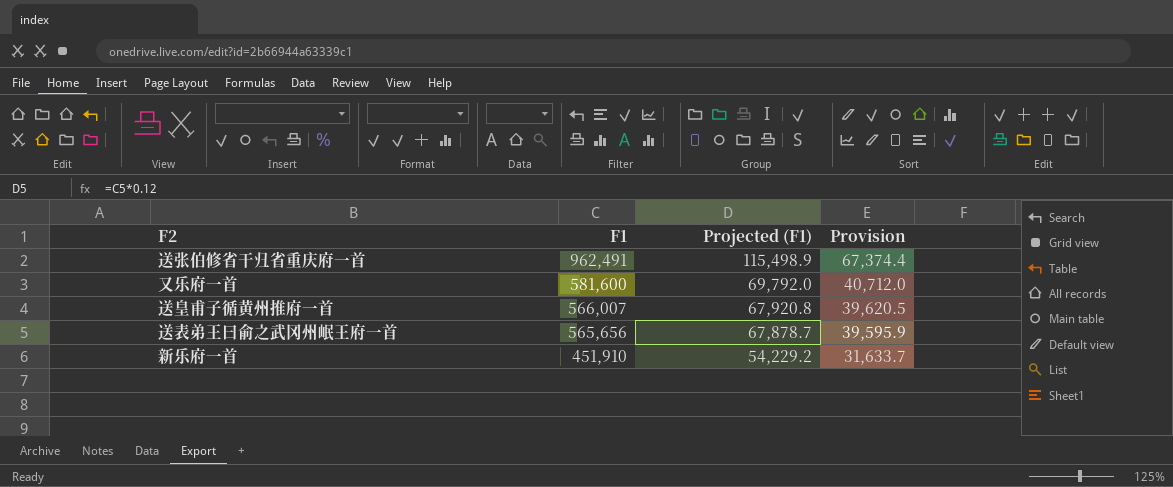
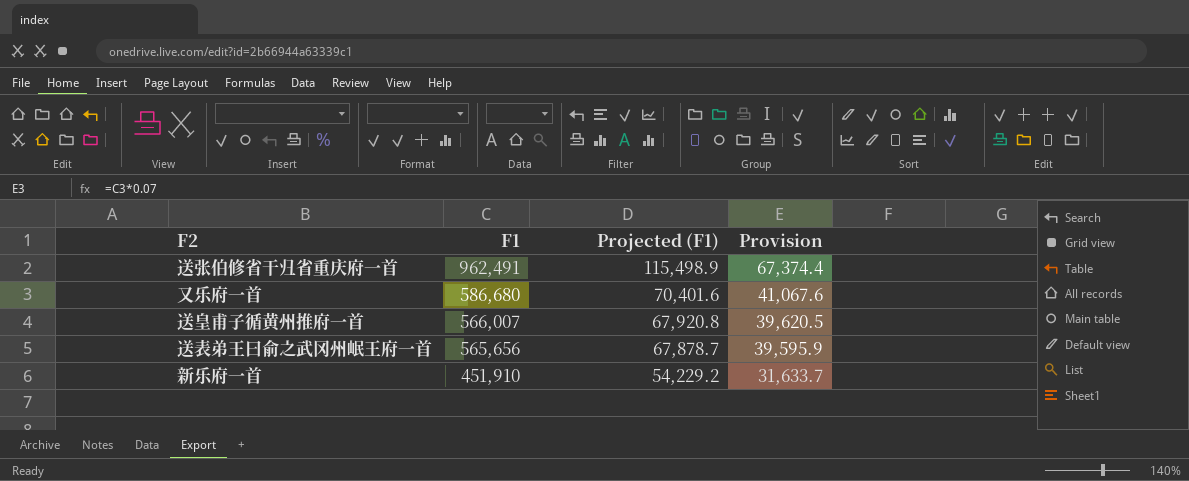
又乐府一首 | F1: 581,600 -> 586,680
又乐府一首 | Projected (F1): 69,792.0 -> 70,401.6
又乐府一首 | Provision: 40,712.0 -> 41,067.6

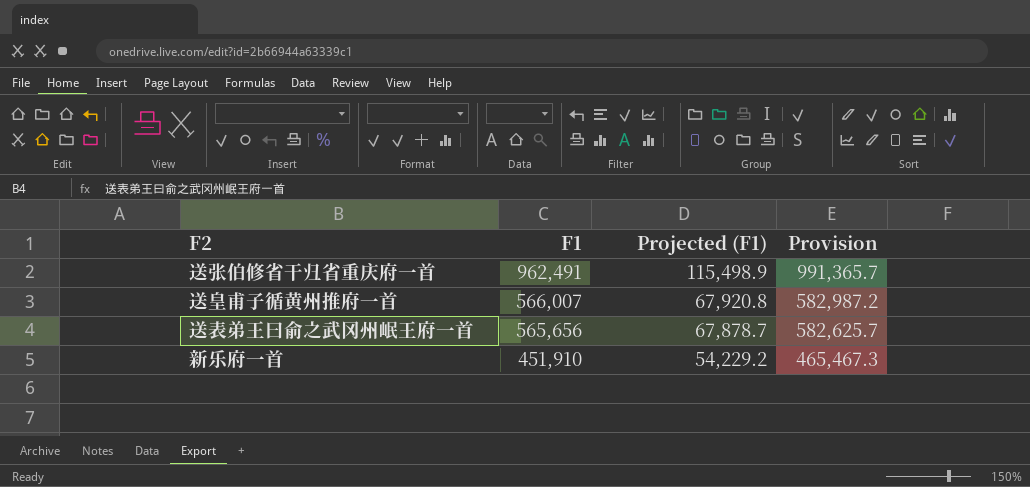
column Provision | formula: [F1] * 0.07 -> [F1] * 1.03
row 又乐府一首: 586,680 | 70,401.6 | 41,067.6 -> none

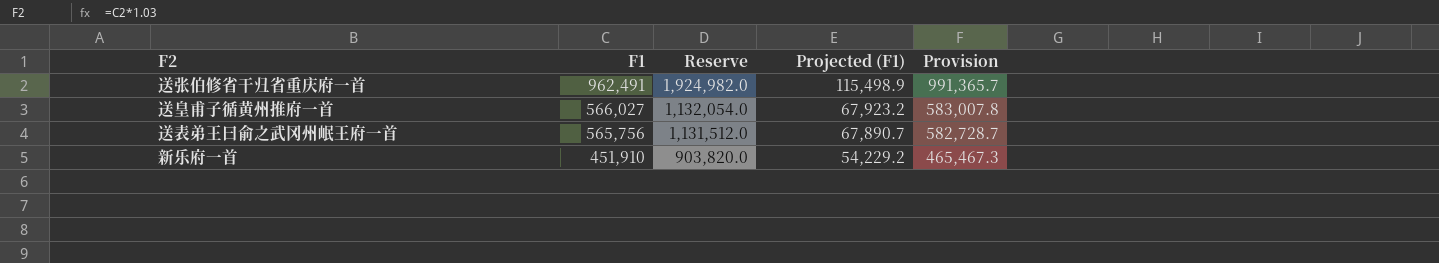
column Reserve | formula: none -> [F1] * 2
送皇甫子循黄州推府一首 | F1: 566,007 -> 566,027
送皇甫子循黄州推府一首 | Projected (F1): 67,920.8 -> 67,923.2
送皇甫子循黄州推府一首 | Provision: 582,987.2 -> 583,007.8
送表弟王曰俞之武冈州岷王府一首 | F1: 565,656 -> 565,756
送表弟王曰俞之武冈州岷王府一首 | Projected (F1): 67,878.7 -> 67,890.7
送表弟王曰俞之武冈州岷王府一首 | Provision: 582,625.7 -> 582,728.7

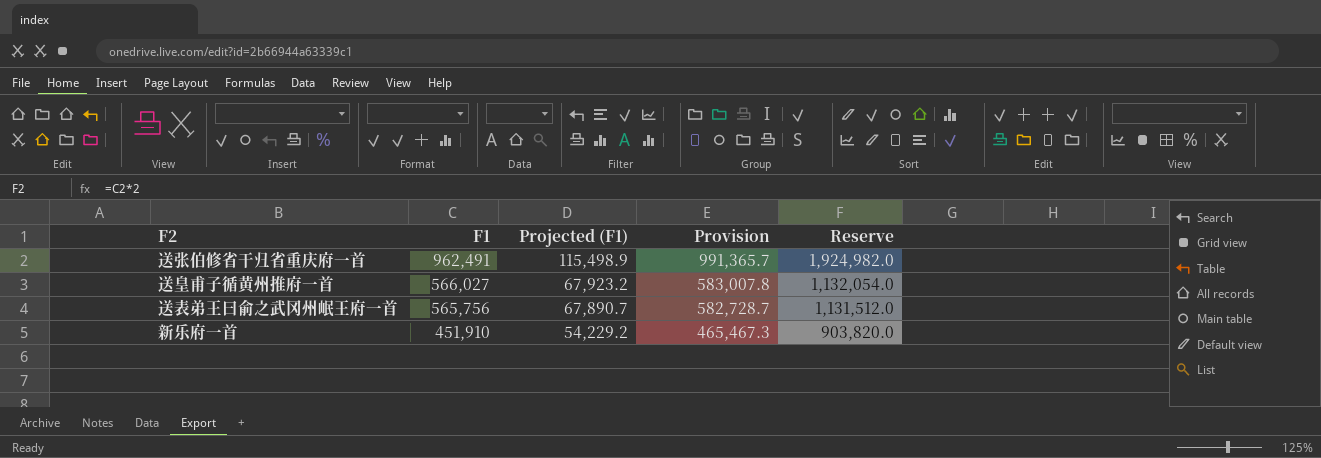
column Reserve | position: 3 -> 5

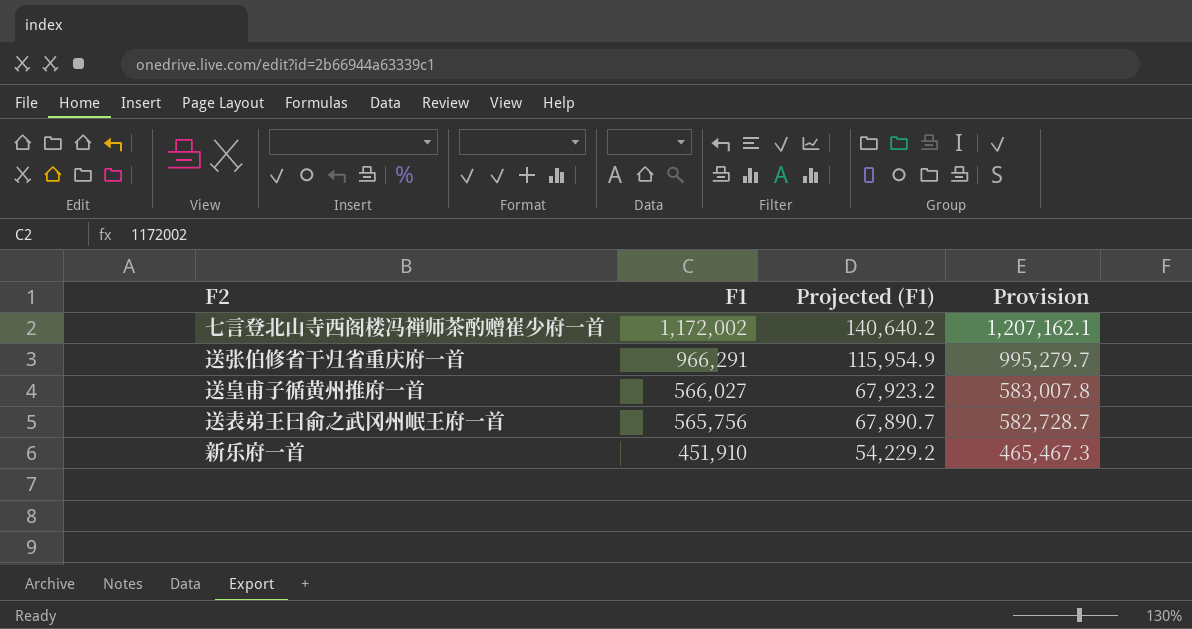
column Reserve | formula: [F1] * 2 -> none
row 七言登北山寺西阁楼冯禅师茶酌赠崔少府一首: none -> 1,172,002 | 140,640.2 | 1,207,162.1
送张伯修省干归省重庆府一首 | F1: 962,491 -> 966,291
送张伯修省干归省重庆府一首 | Projected (F1): 115,498.9 -> 115,954.9
送张伯修省干归省重庆府一首 | Provision: 991,365.7 -> 995,279.7

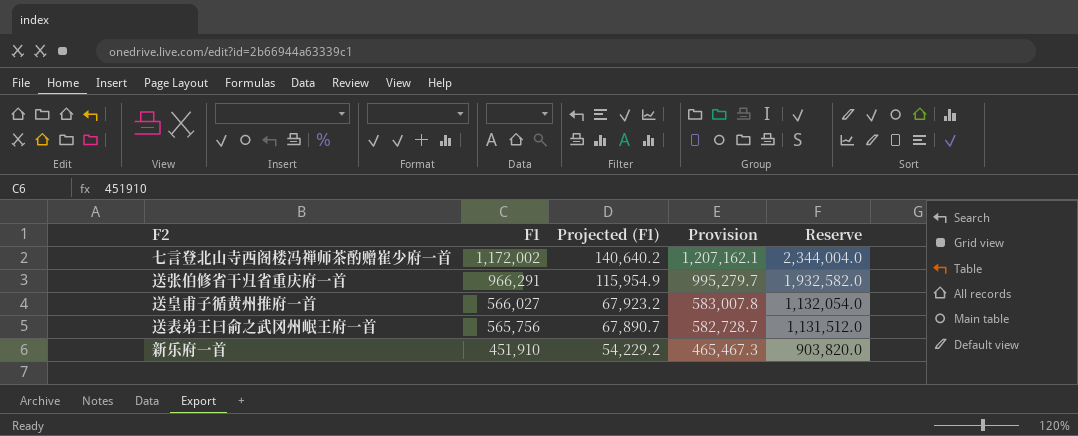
column Reserve | formula: none -> [F1] * 2

